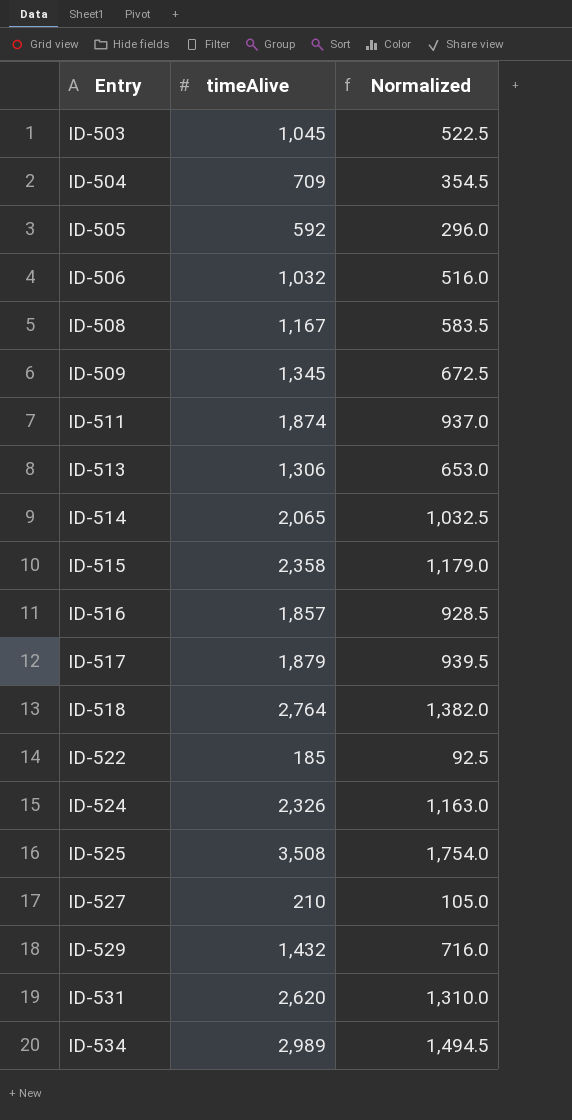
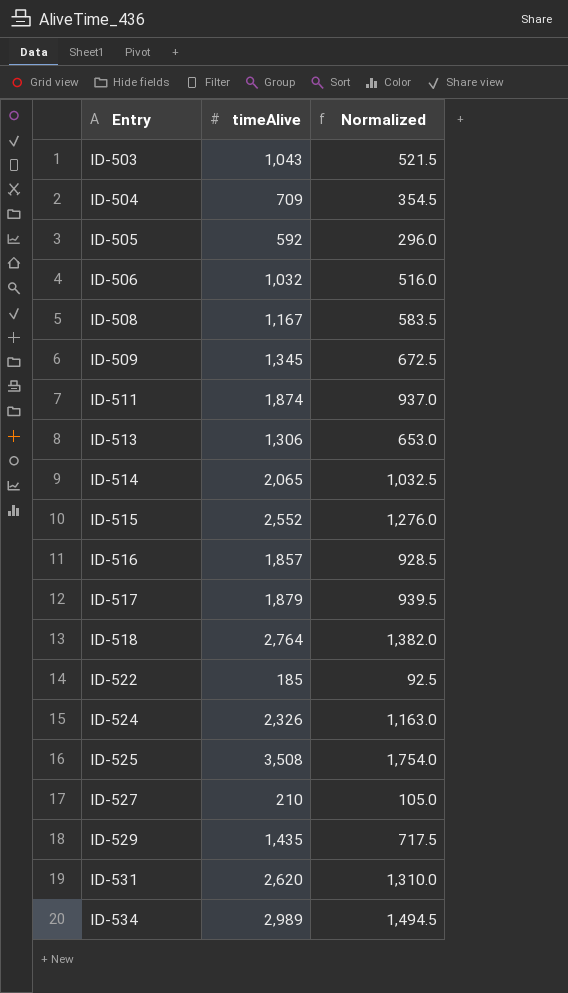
ID-503 | timeAlive: 1,045 -> 1,043
ID-503 | Normalized: 522.5 -> 521.5
ID-515 | timeAlive: 2,358 -> 2,552
ID-515 | Normalized: 1,179.0 -> 1,276.0
ID-529 | timeAlive: 1,432 -> 1,435
ID-529 | Normalized: 716.0 -> 717.5

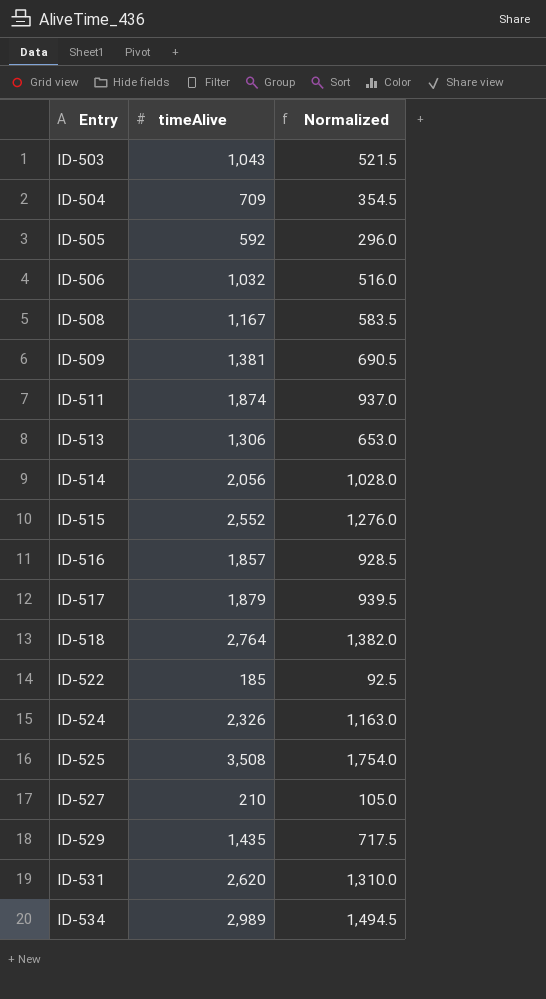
ID-509 | timeAlive: 1,345 -> 1,381
ID-509 | Normalized: 672.5 -> 690.5
ID-514 | timeAlive: 2,065 -> 2,056
ID-514 | Normalized: 1,032.5 -> 1,028.0

